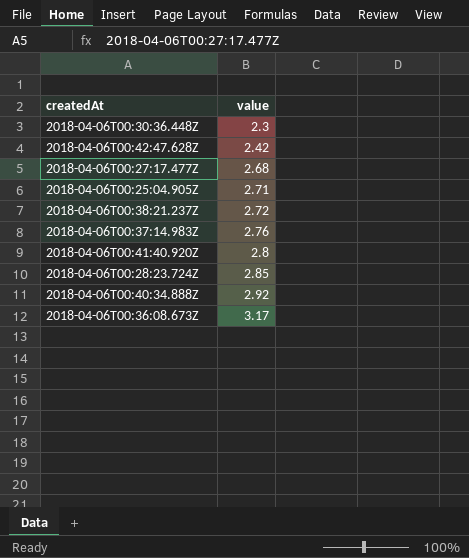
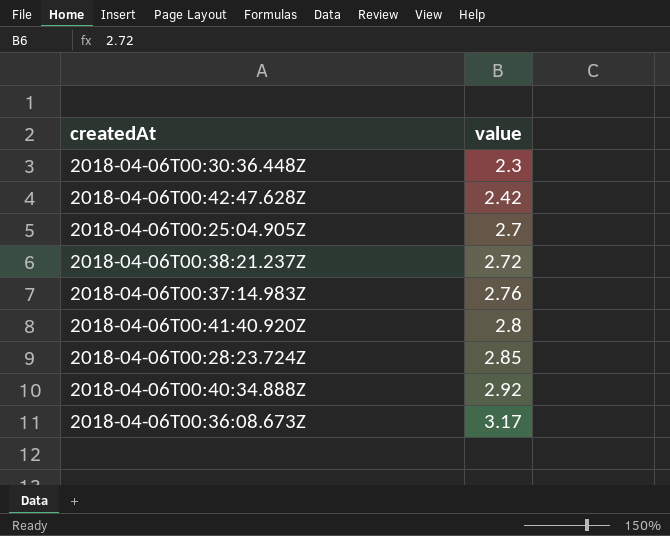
row 2018-04-06T00:27:17.477Z: 2.68 -> none
2018-04-06T00:25:04.905Z | value: 2.71 -> 2.7

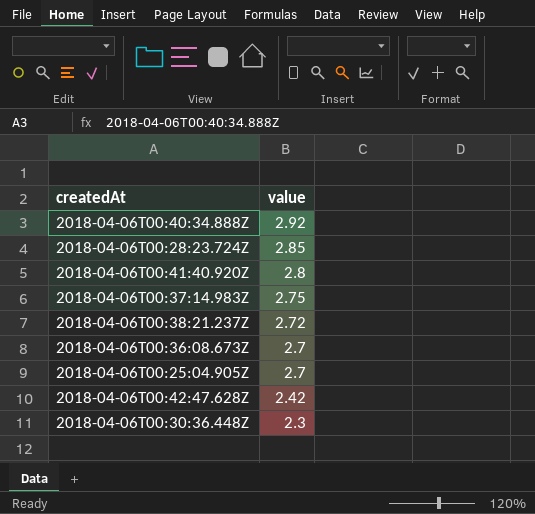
row order: value ascending -> value descending
2018-04-06T00:37:14.983Z | value: 2.76 -> 2.75
2018-04-06T00:36:08.673Z | value: 3.17 -> 2.7

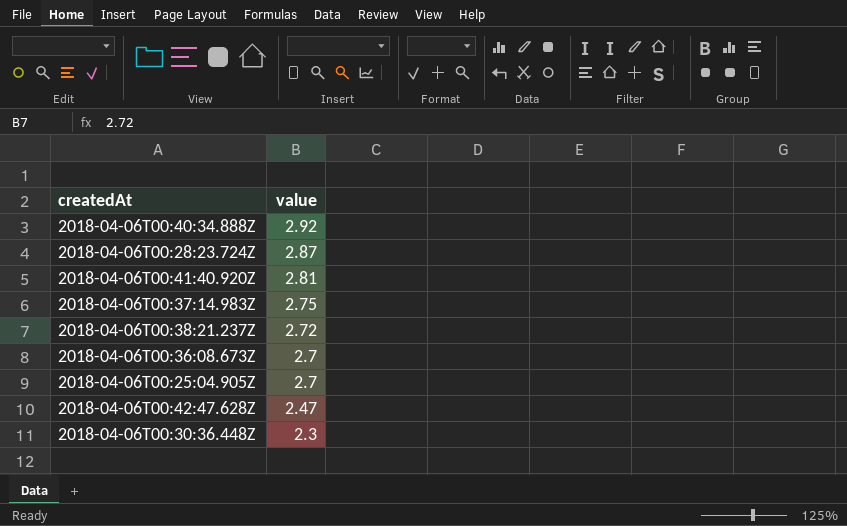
2018-04-06T00:28:23.724Z | value: 2.85 -> 2.87
2018-04-06T00:41:40.920Z | value: 2.8 -> 2.81
2018-04-06T00:42:47.628Z | value: 2.42 -> 2.47

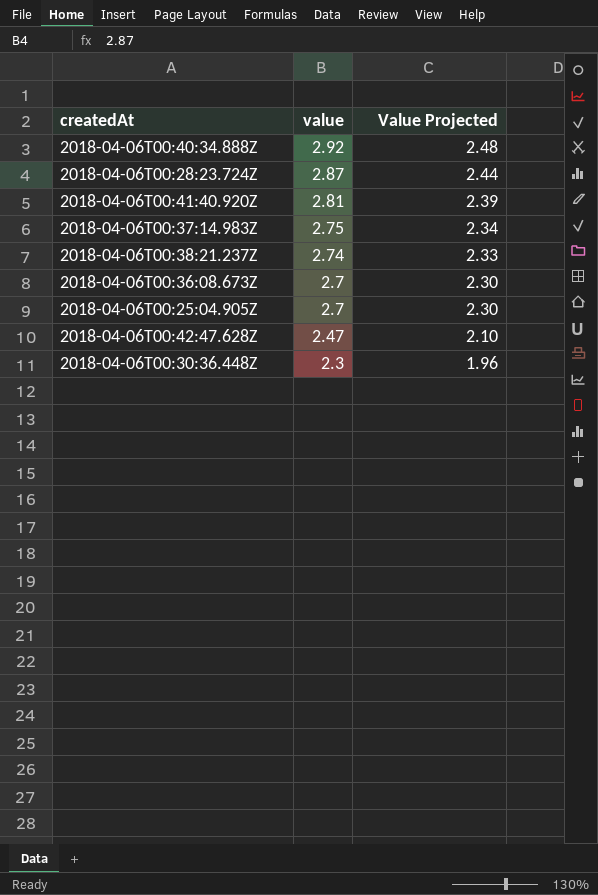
column Value Projected | formula: none -> [value] * 0.85
2018-04-06T00:38:21.237Z | value: 2.72 -> 2.74

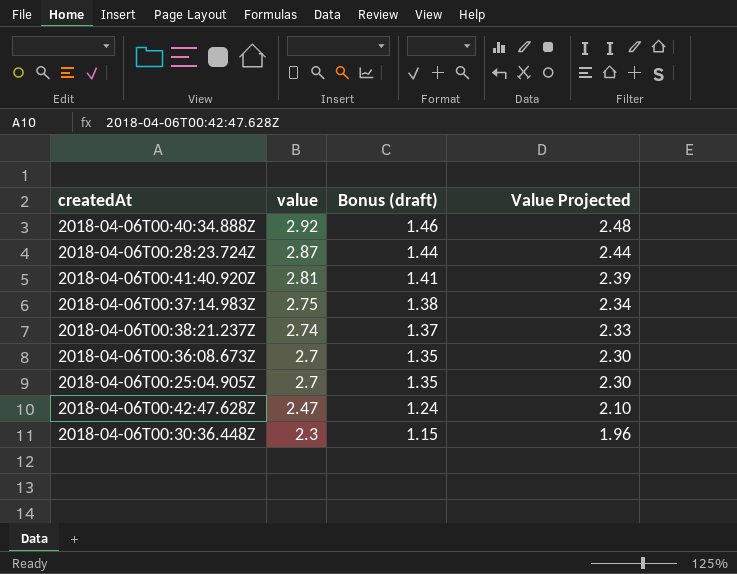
column Bonus (draft) | formula: none -> [value] * 0.5

